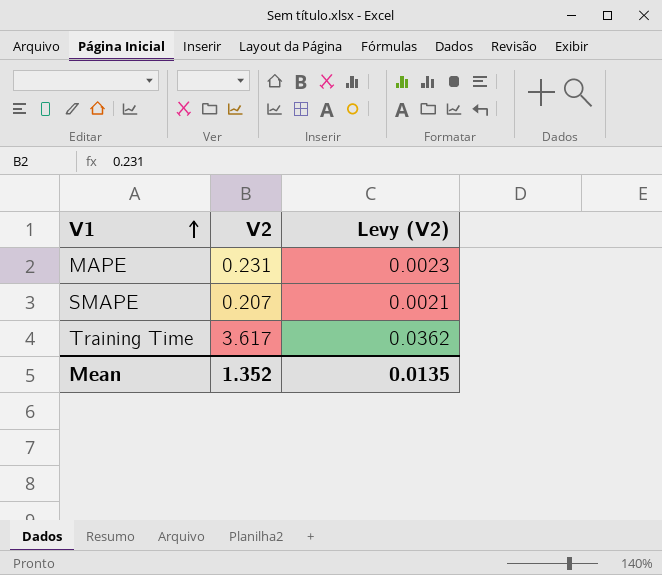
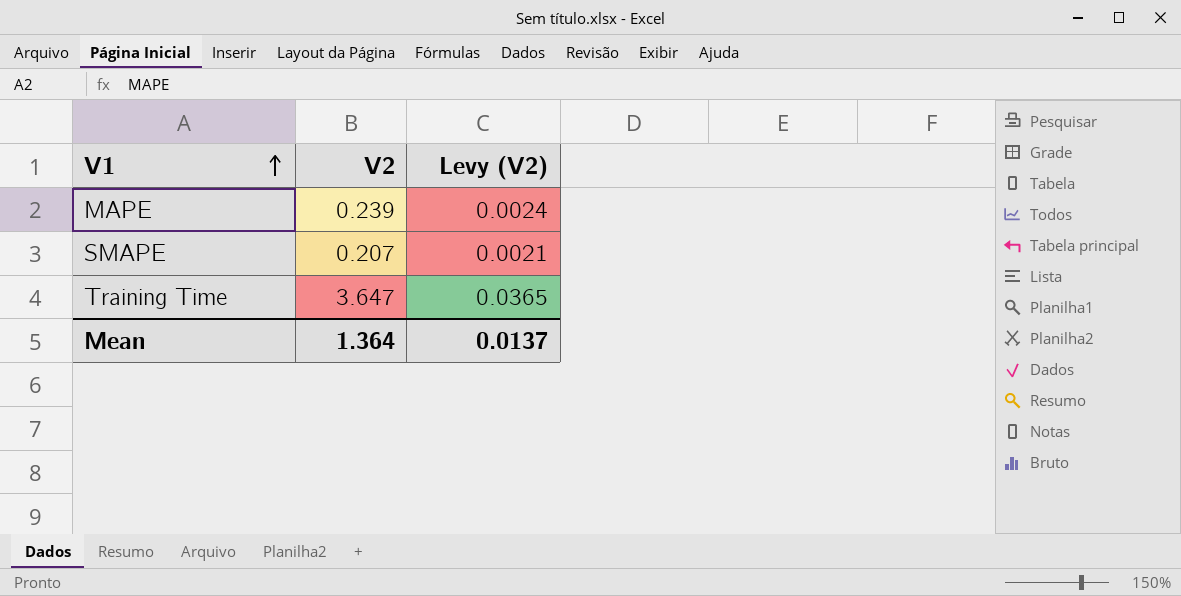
MAPE | V2: 0.231 -> 0.239
MAPE | Levy (V2): 0.0023 -> 0.0024
Training Time | V2: 3.617 -> 3.647
Training Time | Levy (V2): 0.0362 -> 0.0365
Mean | V2: 1.352 -> 1.364
Mean | Levy (V2): 0.0135 -> 0.0137

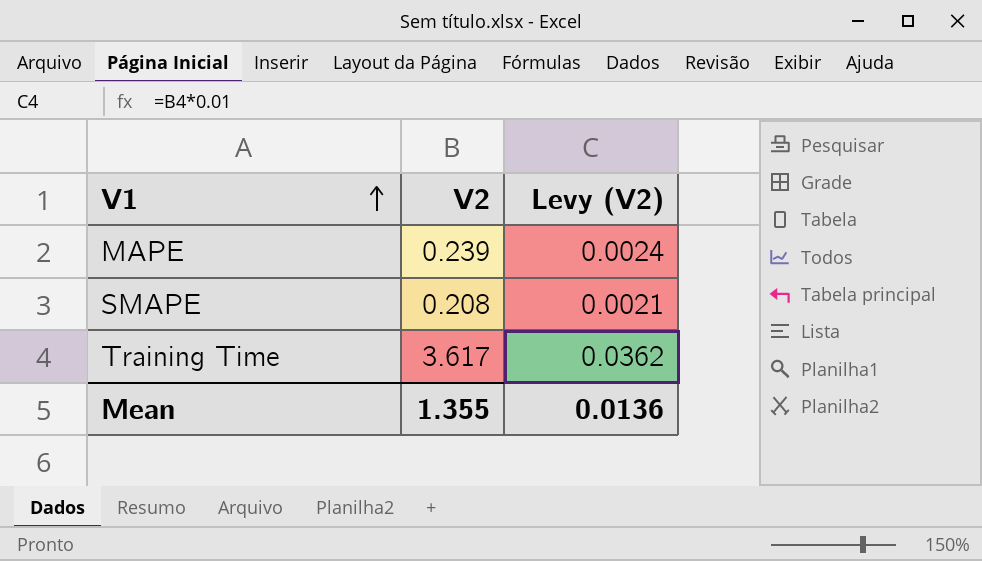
SMAPE | V2: 0.207 -> 0.208
Training Time | V2: 3.647 -> 3.617
Training Time | Levy (V2): 0.0365 -> 0.0362
Mean | V2: 1.364 -> 1.355
Mean | Levy (V2): 0.0137 -> 0.0136

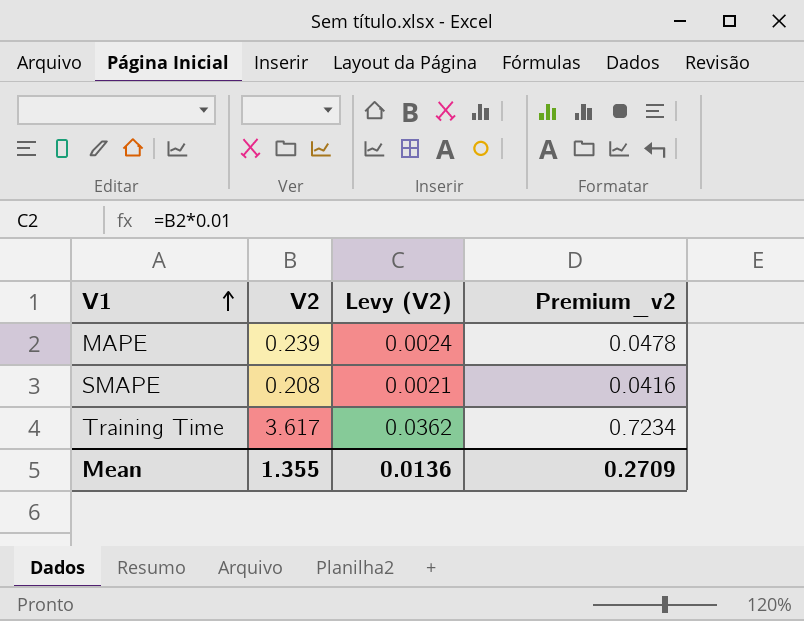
column Premium_v2 | formula: none -> [V2] * 0.2

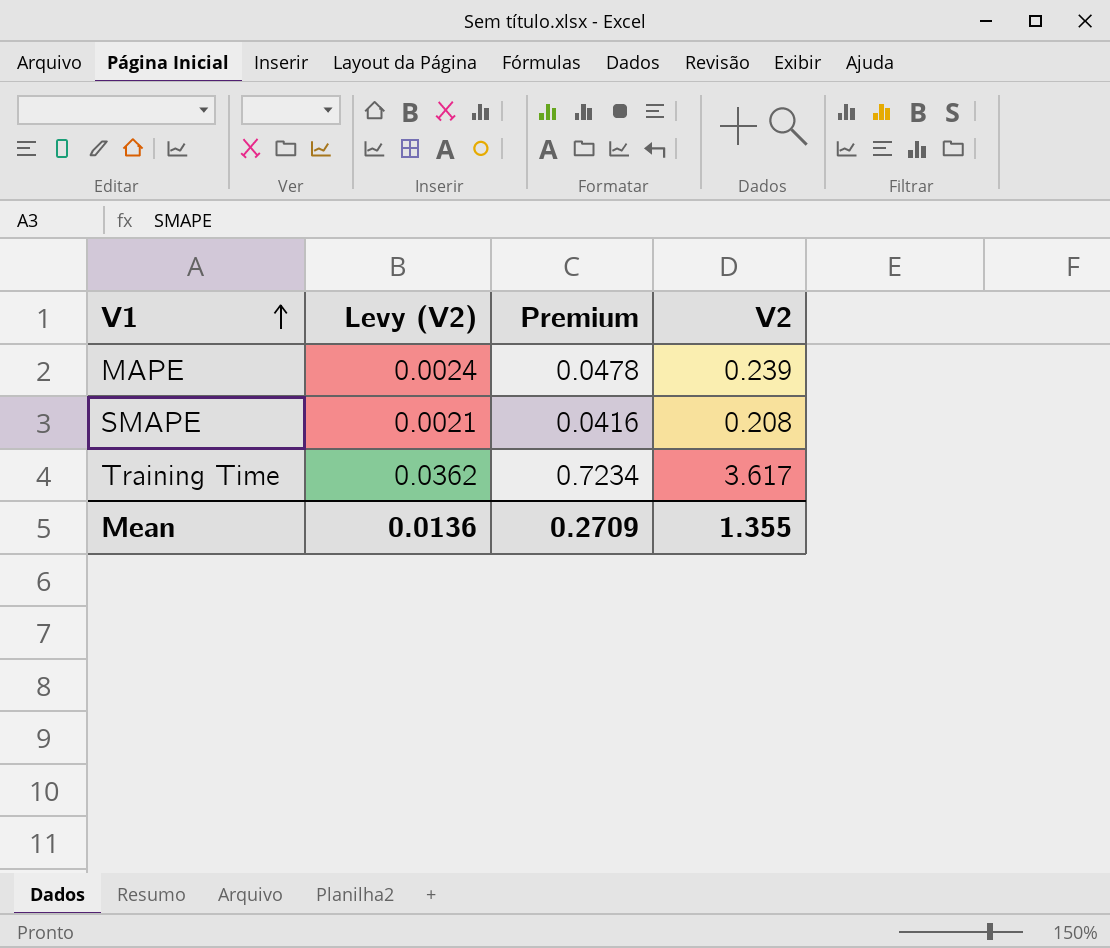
column name: Premium_v2 -> Premium
column V2 | position: 2 -> 4

